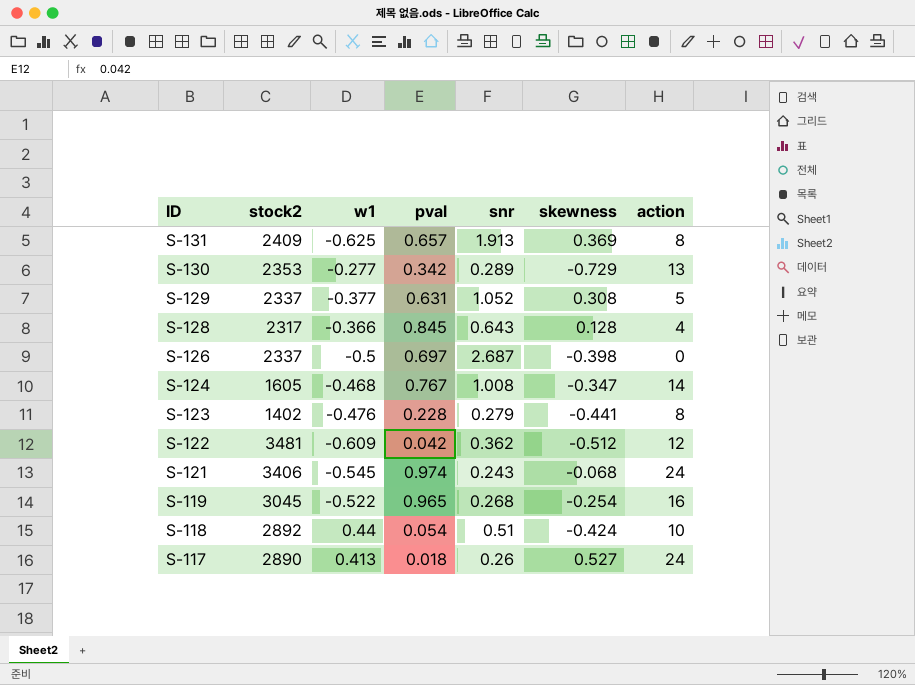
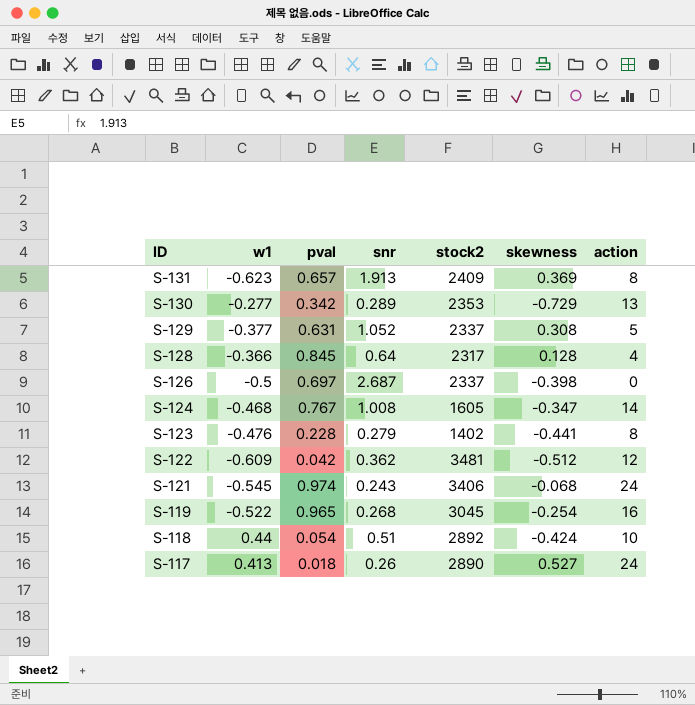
column stock2 | position: 2 -> 5
S-131 | w1: -0.625 -> -0.623
S-128 | snr: 0.643 -> 0.64

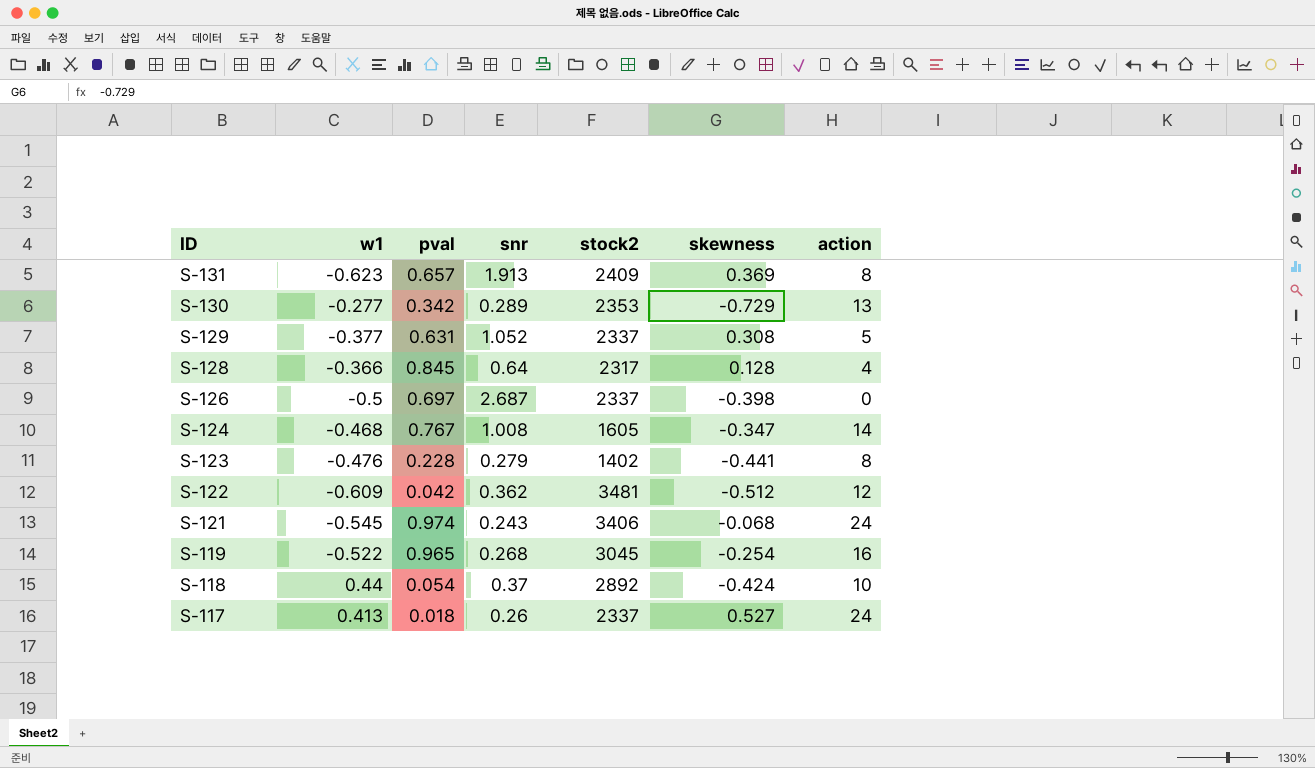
S-118 | snr: 0.51 -> 0.37
S-117 | stock2: 2890 -> 2337

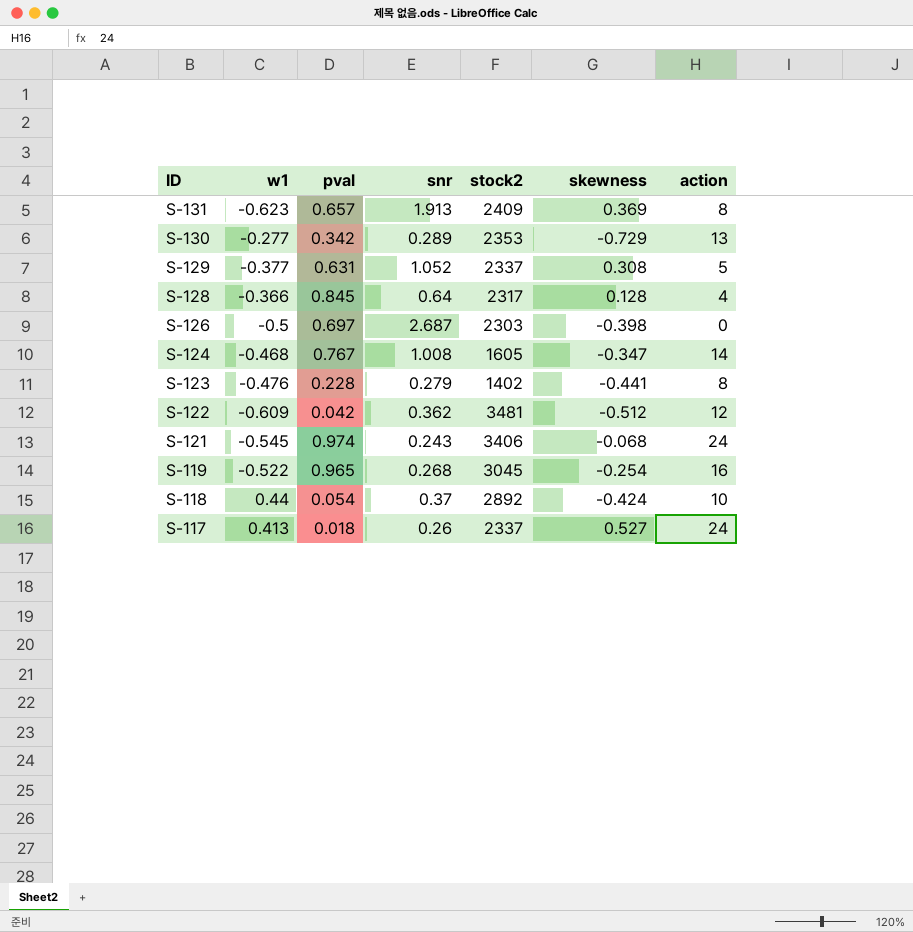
S-126 | stock2: 2337 -> 2303

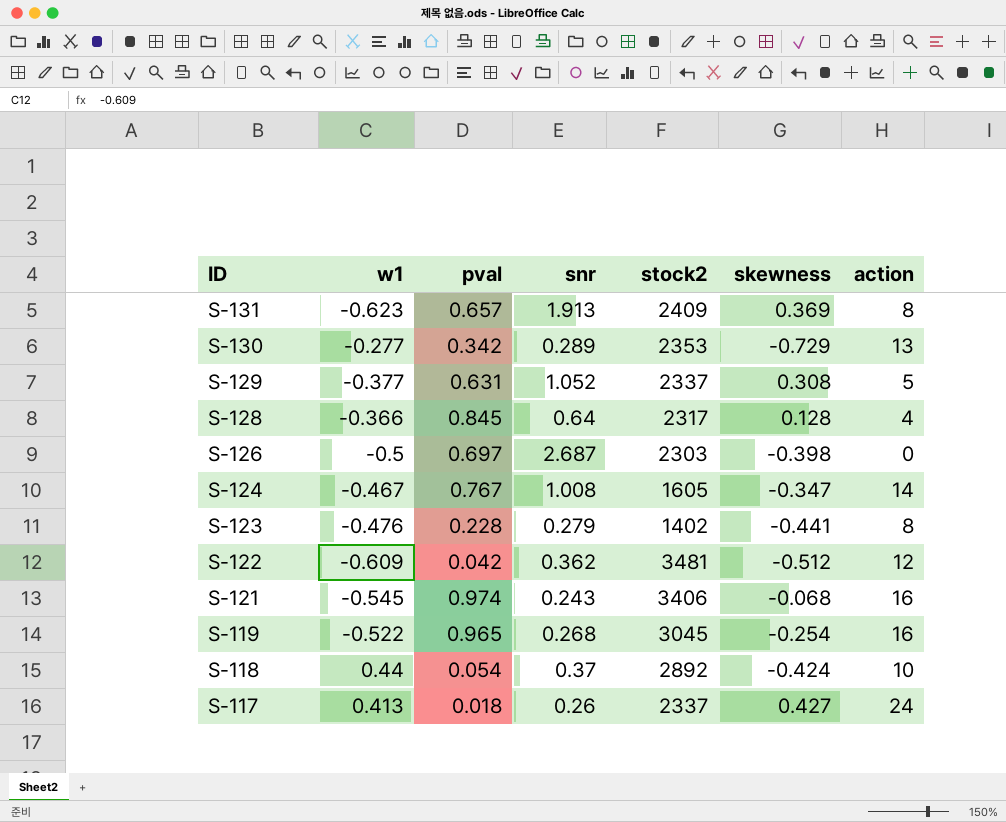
S-124 | w1: -0.468 -> -0.467
S-121 | action: 24 -> 16
S-117 | skewness: 0.527 -> 0.427

